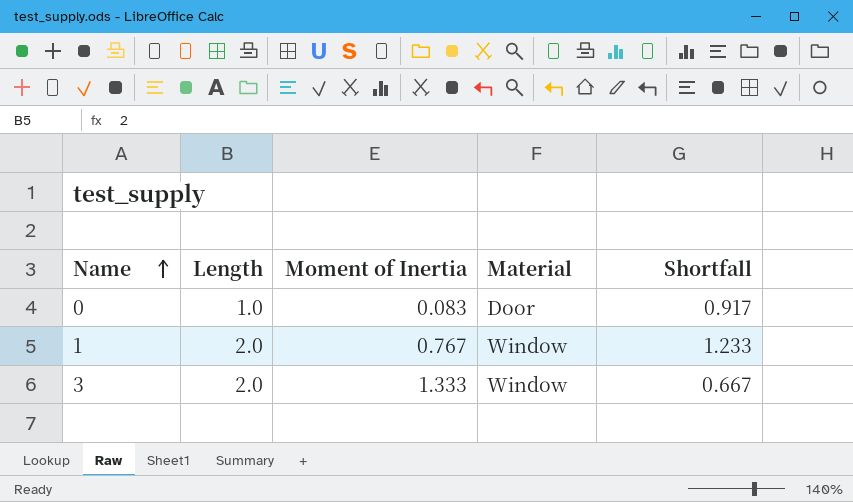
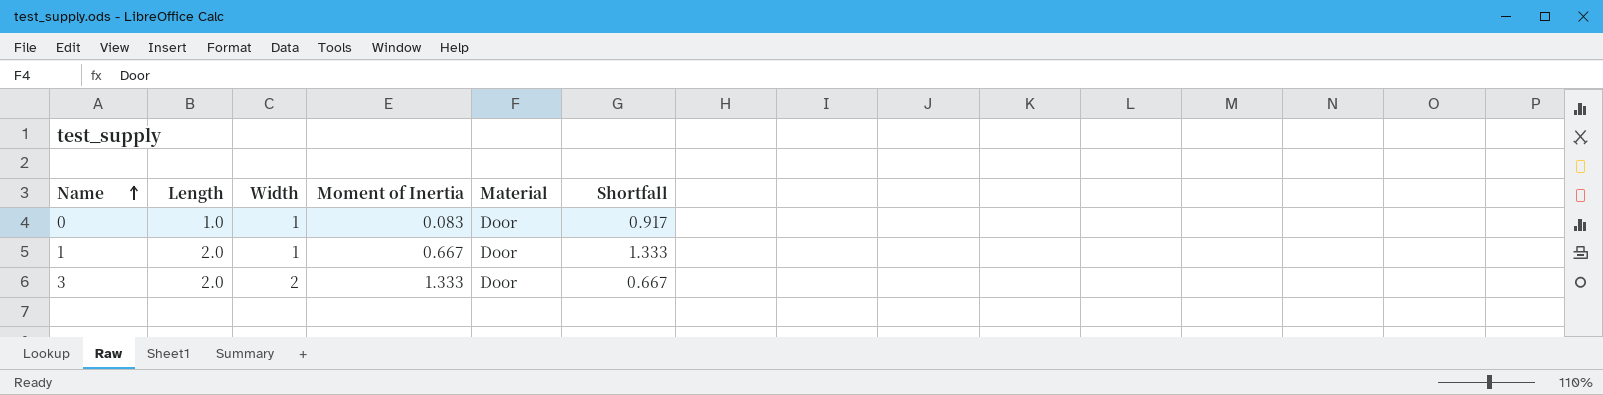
column Width | position: none -> 3
1 | Moment of Inertia: 0.767 -> 0.667
1 | Material: Window -> Door
1 | Shortfall: 1.233 -> 1.333
3 | Material: Window -> Door

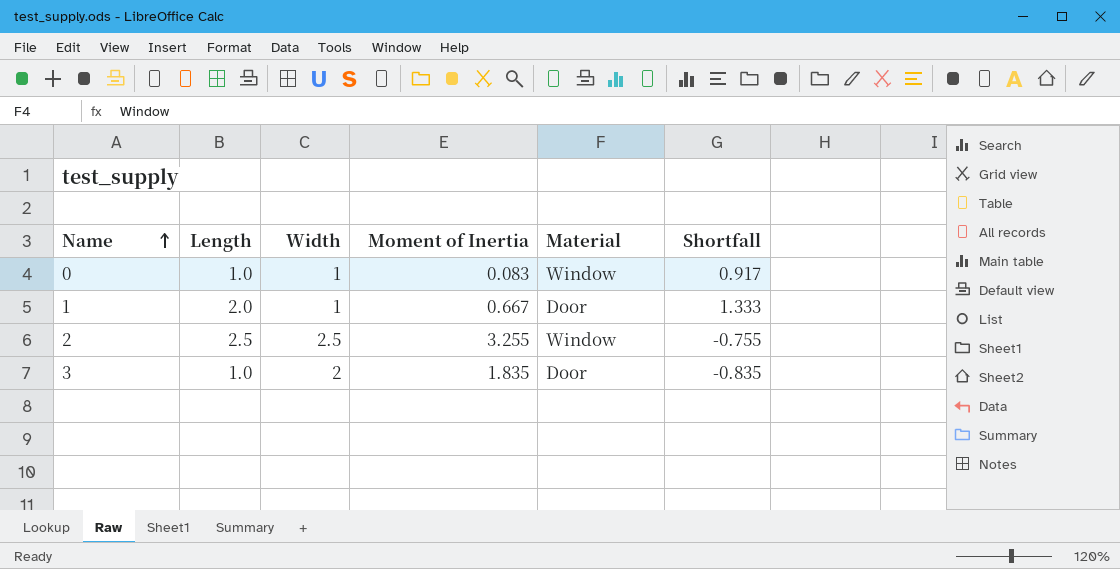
0 | Material: Door -> Window
row 2: none -> 2.5 | 2.5 | 3.255 | Window | -0.755
3 | Length: 2.0 -> 1.0
3 | Moment of Inertia: 1.333 -> 1.835
3 | Shortfall: 0.667 -> -0.835

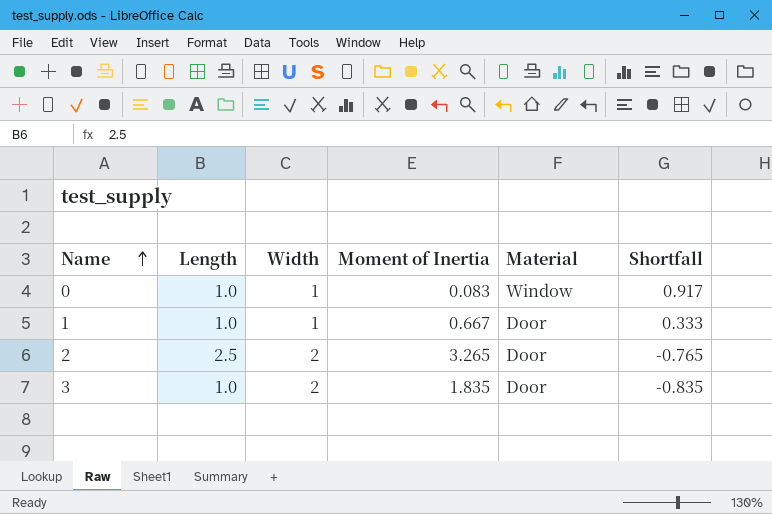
1 | Length: 2.0 -> 1.0
1 | Shortfall: 1.333 -> 0.333
2 | Width: 2.5 -> 2
2 | Moment of Inertia: 3.255 -> 3.265
2 | Material: Window -> Door
2 | Shortfall: -0.755 -> -0.765

